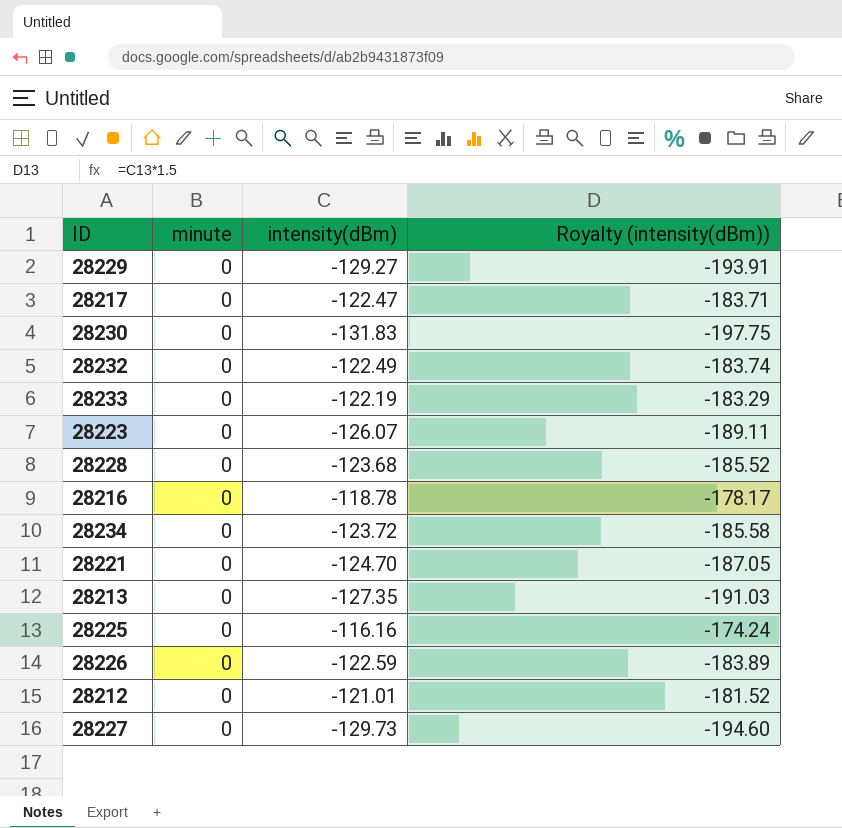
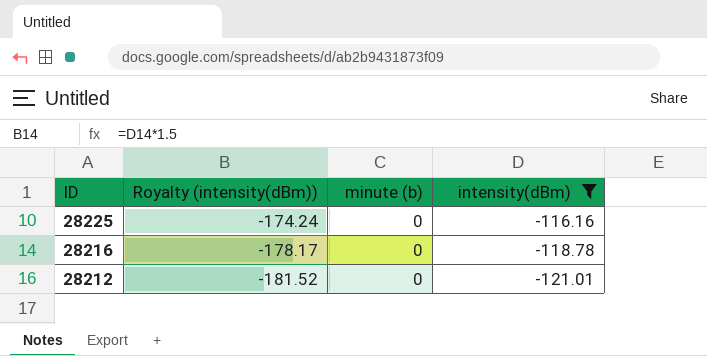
filter: none -> intensity(dBm) >= -121.01
row order: none -> ID descending
column Royalty (intensity(dBm)) | position: 4 -> 2
column name: minute -> minute (b)

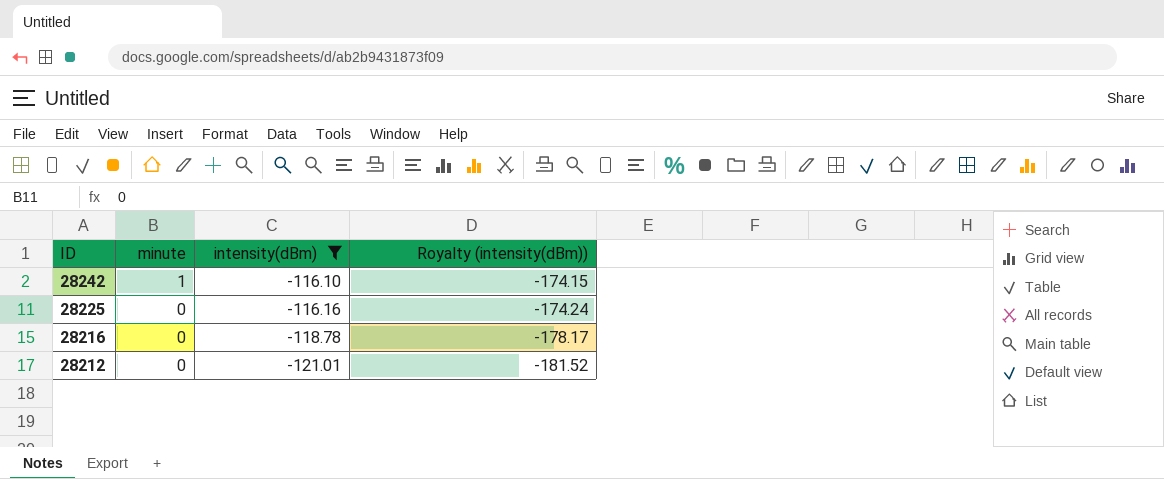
column name: minute (b) -> minute
column Royalty (intensity(dBm)) | position: 2 -> 4
row 28242: none -> 1 | -116.10 | -174.15

